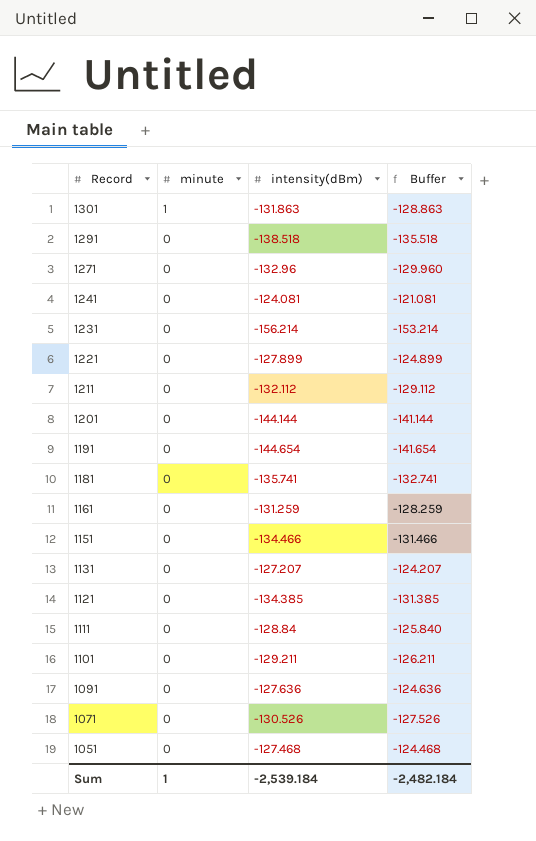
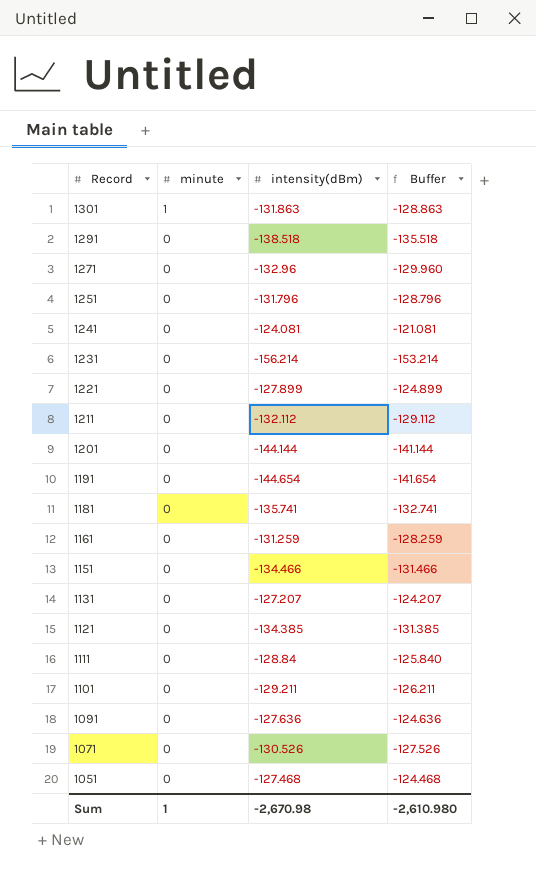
row 1251: none -> 0 | -131.796 | -128.796
Sum | intensity(dBm): -2,539.184 -> -2,670.98
Sum | Buffer: -2,482.184 -> -2,610.980

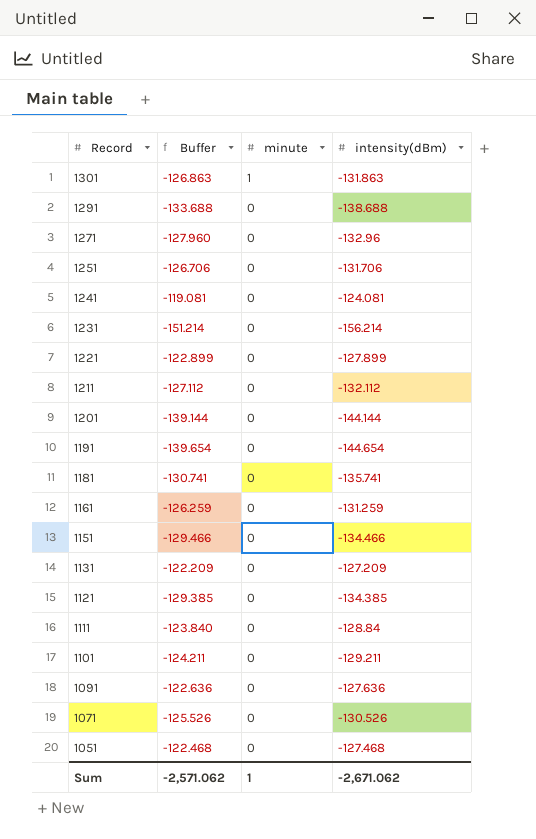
column Buffer | formula: [intensity(dBm)] + 3 -> [intensity(dBm)] + 5
column Buffer | position: 4 -> 2
1291 | intensity(dBm): -138.518 -> -138.688
1251 | intensity(dBm): -131.796 -> -131.706
1131 | intensity(dBm): -127.207 -> -127.209
Sum | Buffer: -2,610.980 -> -2,571.062
Sum | intensity(dBm): -2,670.98 -> -2,671.062

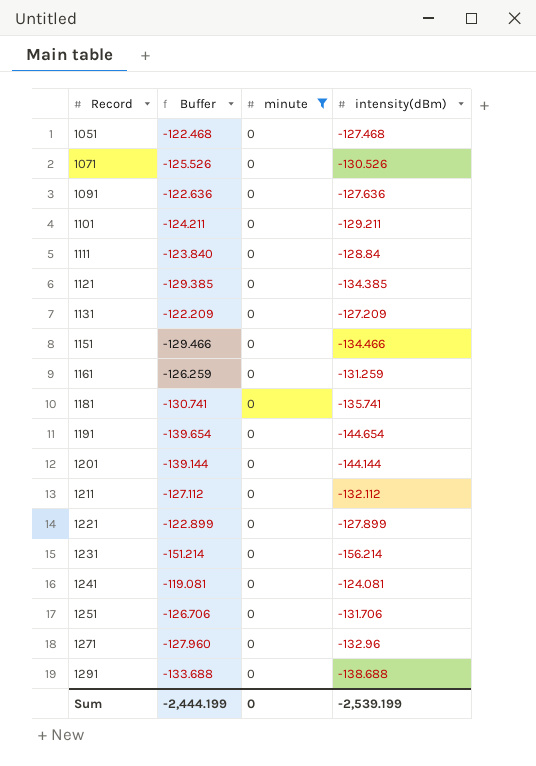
filter: none -> minute = 0
row order: Record descending -> Record ascending
Sum | Buffer: -2,571.062 -> -2,444.199
Sum | minute: 1 -> 0
Sum | intensity(dBm): -2,671.062 -> -2,539.199

